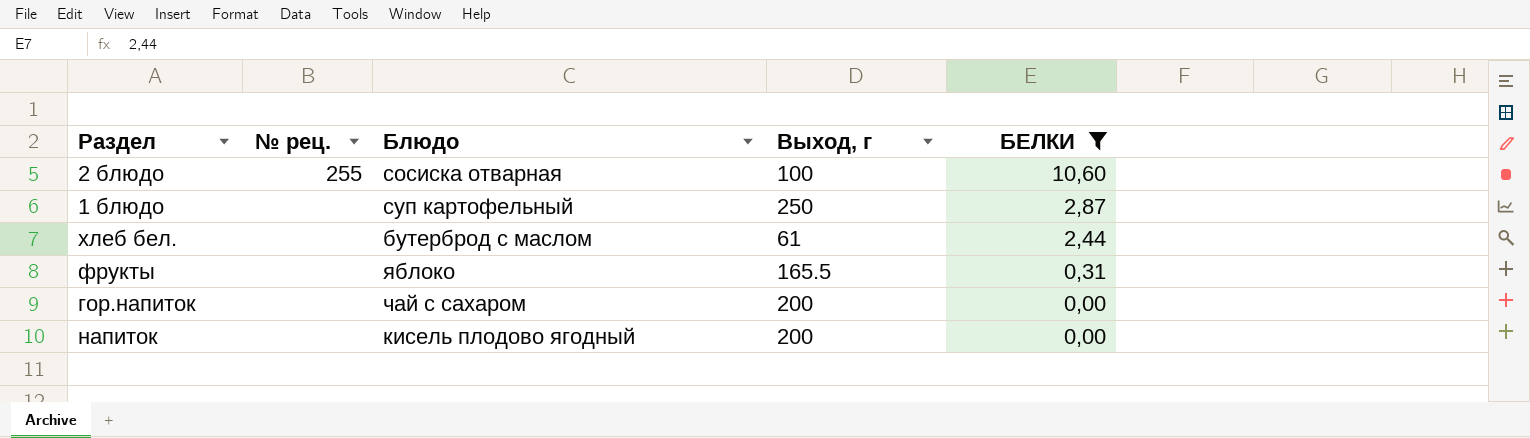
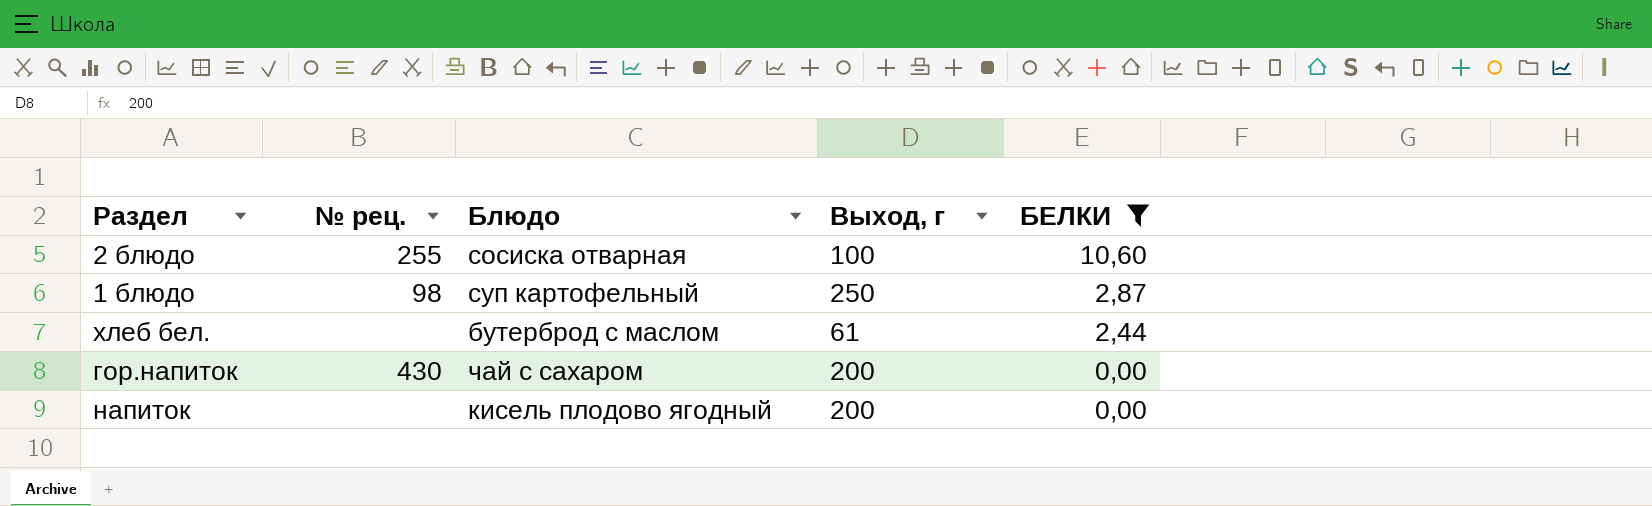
row фрукты: none | яблоко | 165.5 | 0,31 -> none
1 блюдо | № рец.: none -> 98
гор.напиток | № рец.: none -> 430

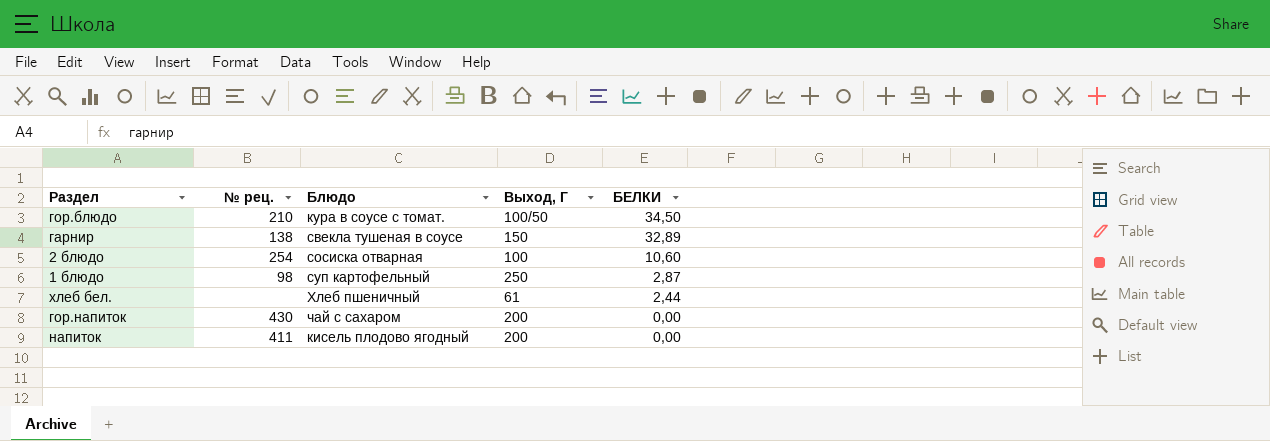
filter: БЕЛКИ <= 10,60 -> none
column name: Выход, г -> Выход, Г
2 блюдо | № рец.: 255 -> 254
хлеб бел. | Блюдо: бутерброд с маслом -> Хлеб пшеничный
напиток | № рец.: none -> 411

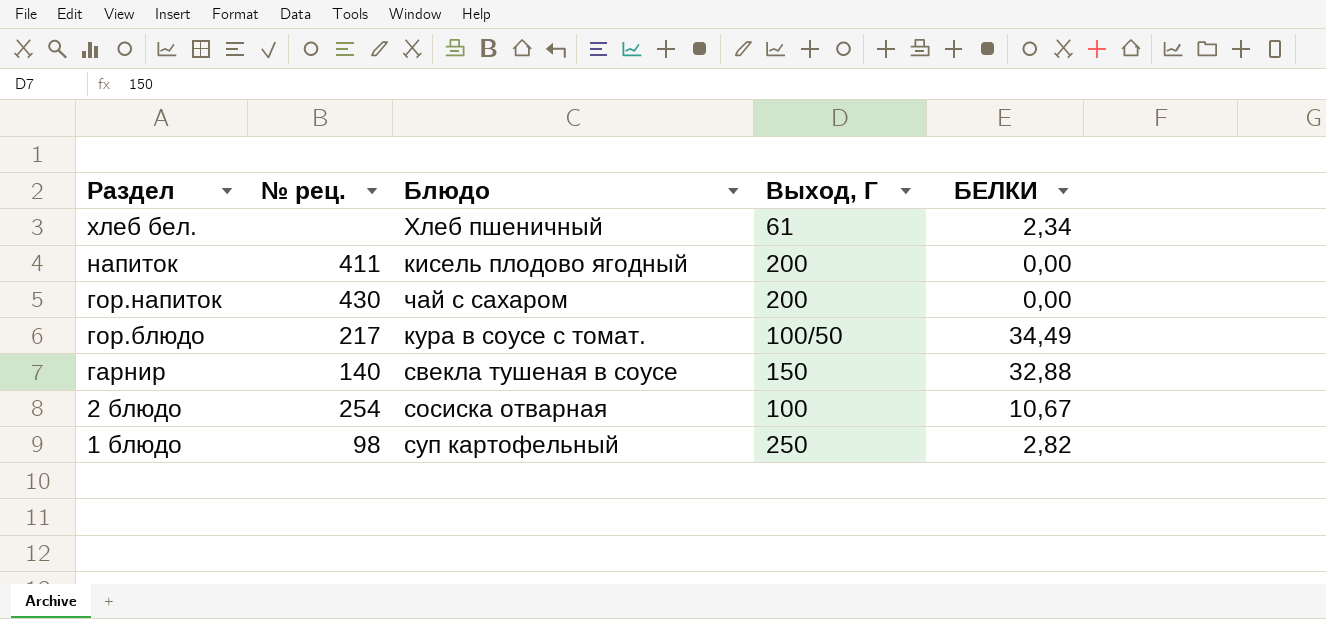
row order: БЕЛКИ descending -> Раздел descending
хлеб бел. | БЕЛКИ: 2,44 -> 2,34
гор.блюдо | № рец.: 210 -> 217
гор.блюдо | БЕЛКИ: 34,50 -> 34,49
гарнир | № рец.: 138 -> 140
гарнир | БЕЛКИ: 32,89 -> 32,88
2 блюдо | БЕЛКИ: 10,60 -> 10,67
1 блюдо | БЕЛКИ: 2,87 -> 2,82

